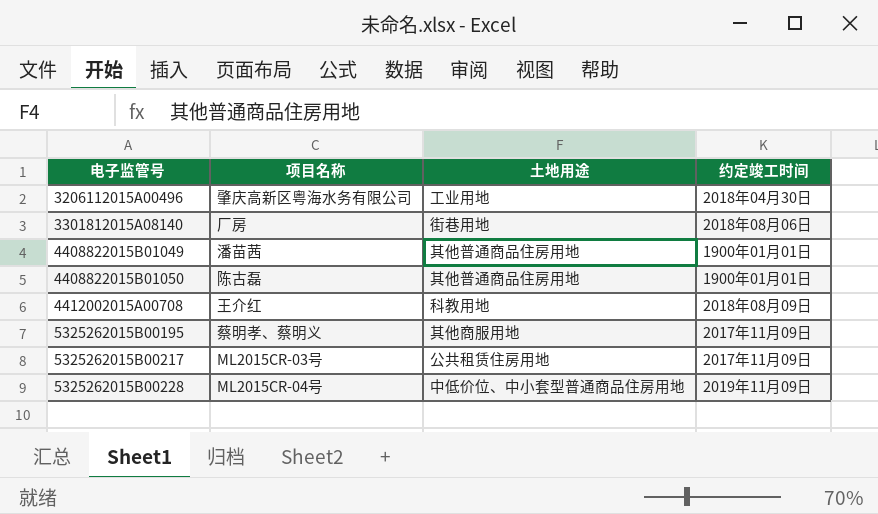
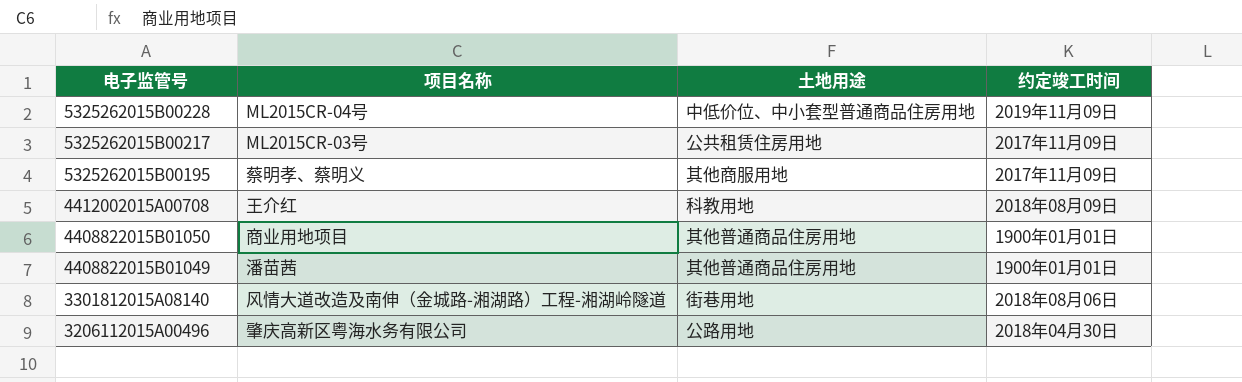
row order: 电子监管号 ascending -> 电子监管号 descending
4408822015B01050 | 项目名称: 陈古磊 -> 商业用地项目
3301812015A08140 | 项目名称: 厂房 -> 风情大道改造及南伸（金城路-湘湖路）工程-湘湖岭隧道
3206112015A00496 | 土地用途: 工业用地 -> 公路用地

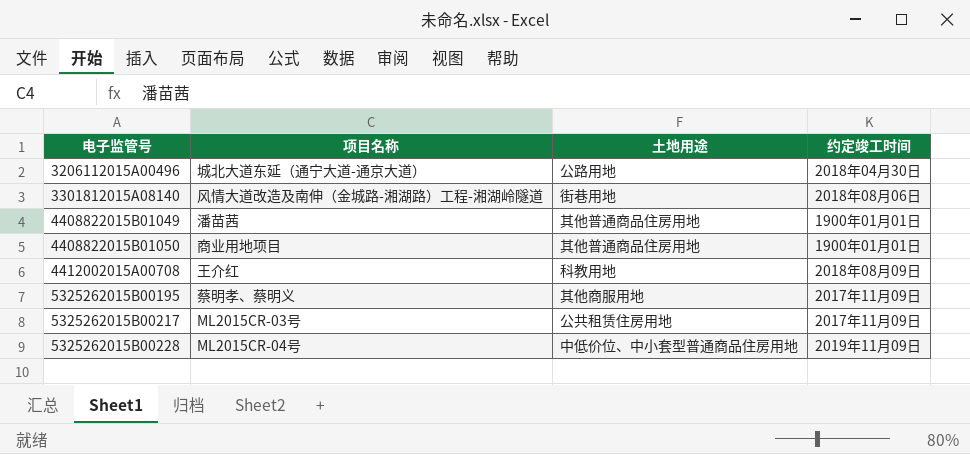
row order: 电子监管号 descending -> 电子监管号 ascending
3206112015A00496 | 项目名称: 肇庆高新区粤海水务有限公司 -> 城北大道东延（通宁大道-通京大道）

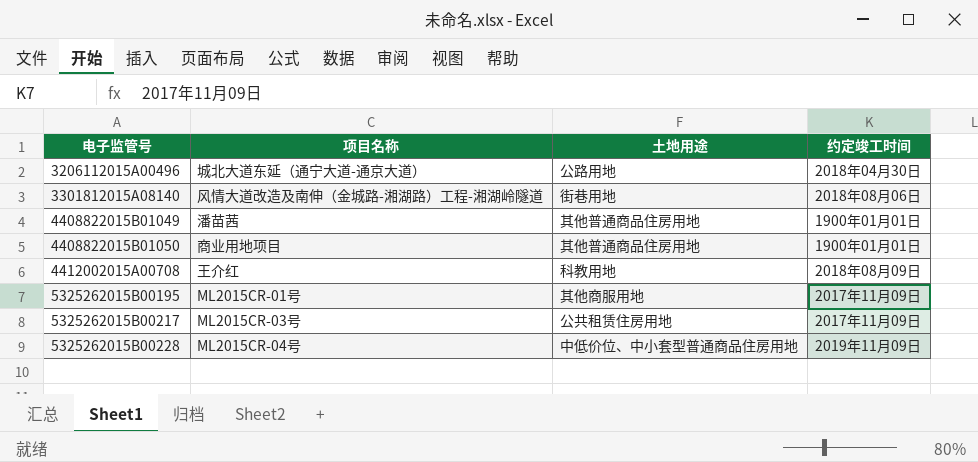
5325262015B00195 | 项目名称: 蔡明孝、蔡明义 -> ML2015CR-01号

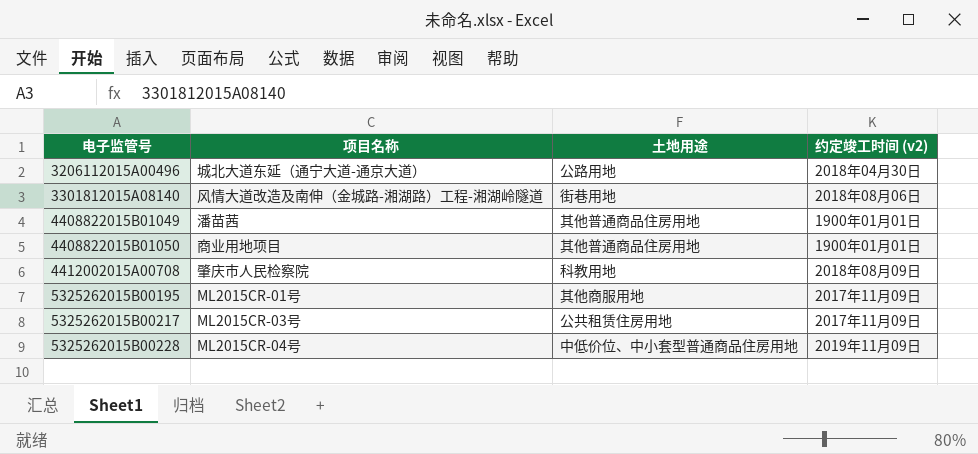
column name: 约定竣工时间 -> 约定竣工时间 (v2)
4412002015A00708 | 项目名称: 王介红 -> 肇庆市人民检察院

